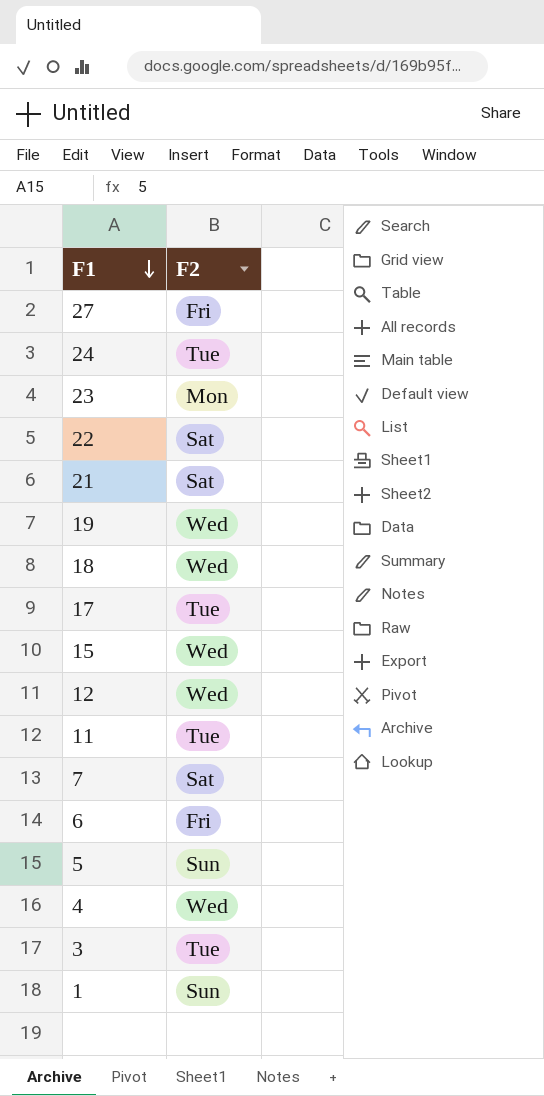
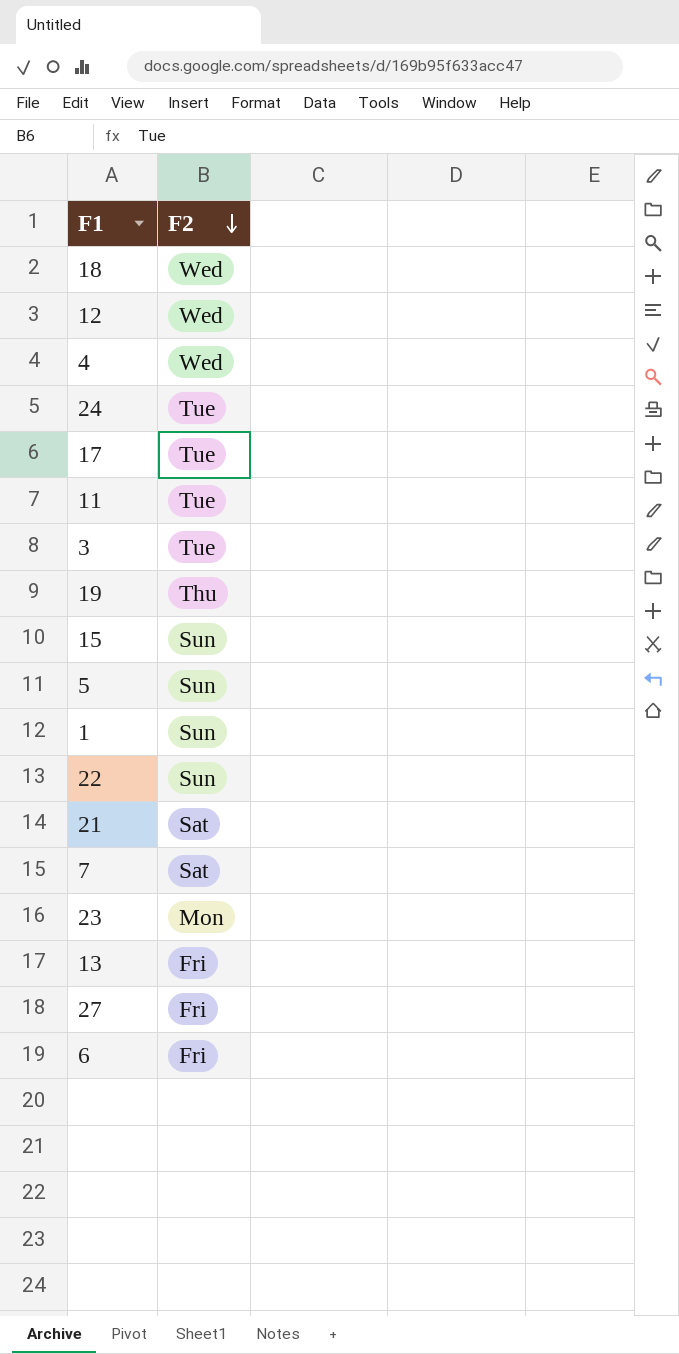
row order: F1 descending -> F2 descending
19 | F2: Wed -> Thu
15 | F2: Wed -> Sun
22 | F2: Sat -> Sun
row 13: none -> Fri

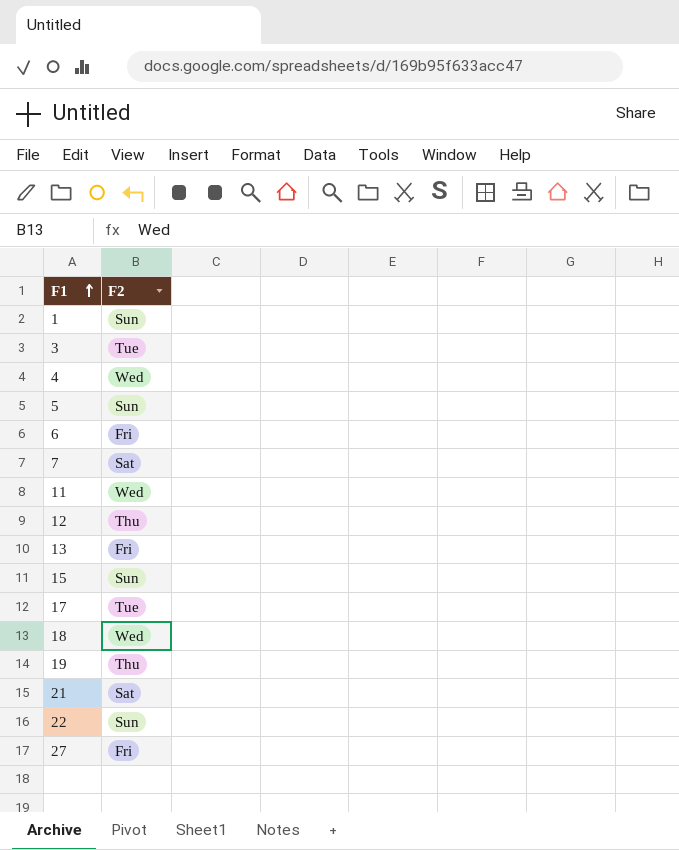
row order: F2 descending -> F1 ascending
row 24: Tue -> none
row 23: Mon -> none
11 | F2: Tue -> Wed
12 | F2: Wed -> Thu

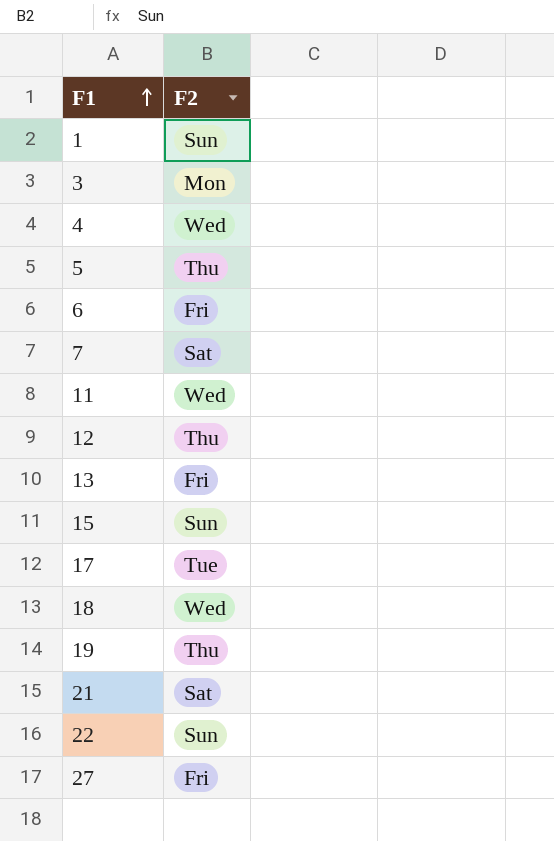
3 | F2: Tue -> Mon
5 | F2: Sun -> Thu

